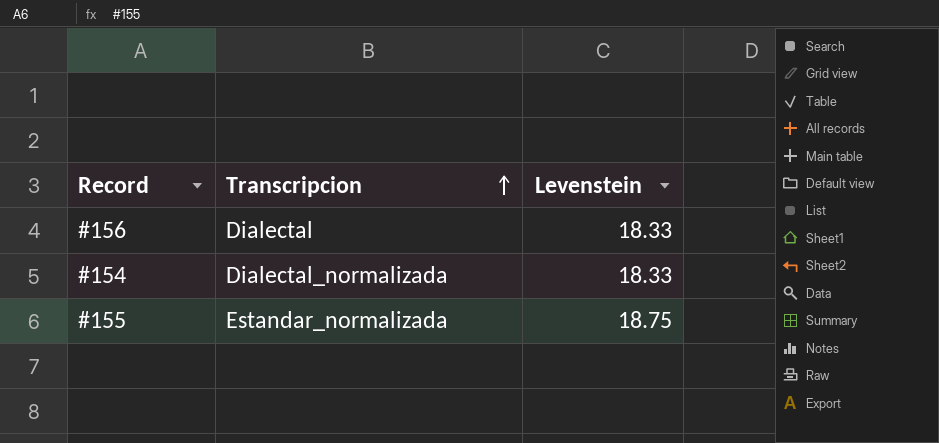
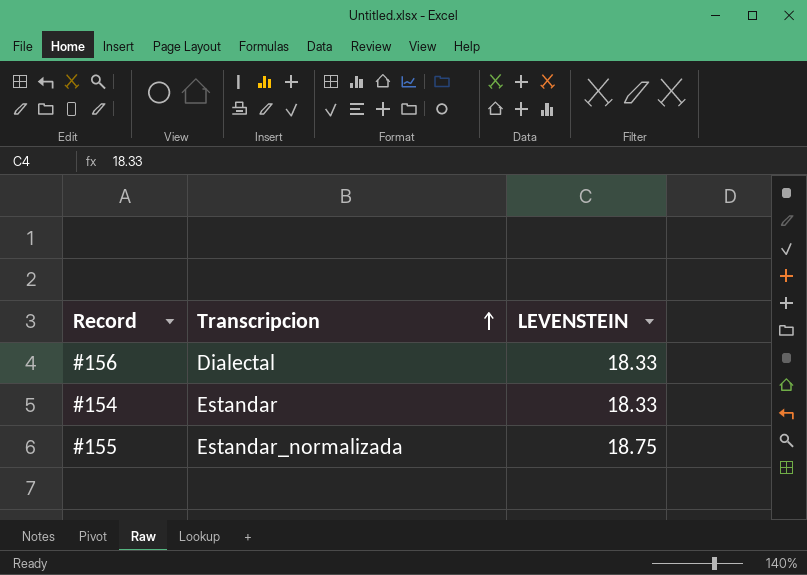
column name: Levenstein -> LEVENSTEIN
#154 | Transcripcion: Dialectal_normalizada -> Estandar

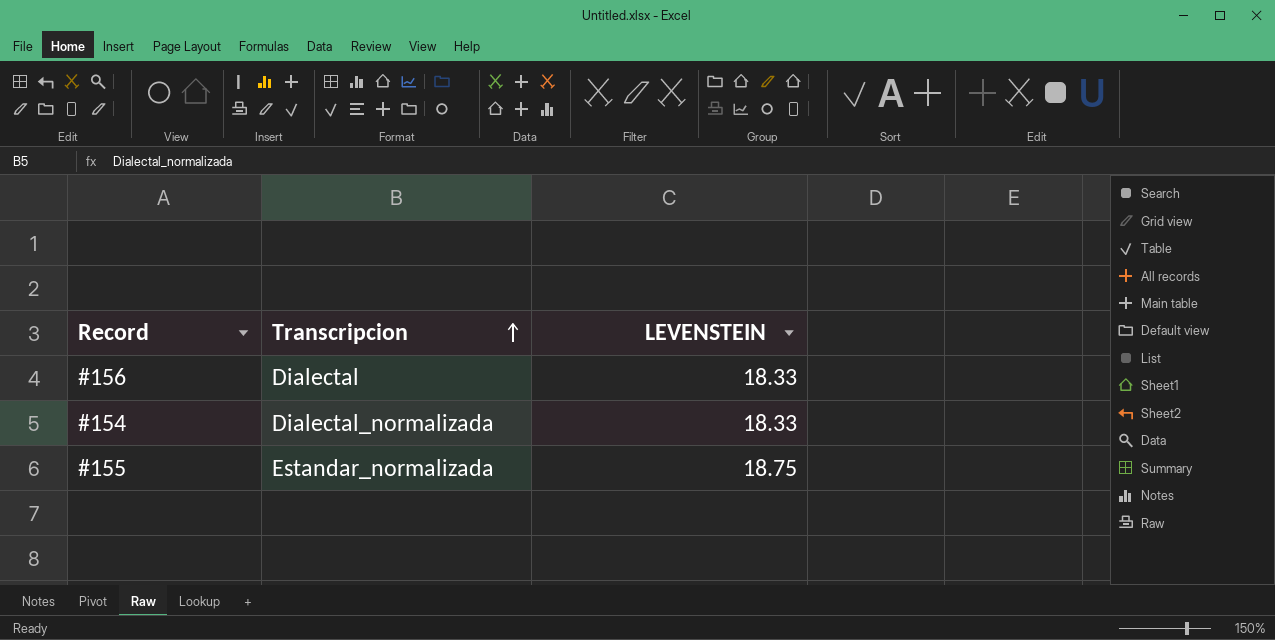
#154 | Transcripcion: Estandar -> Dialectal_normalizada

